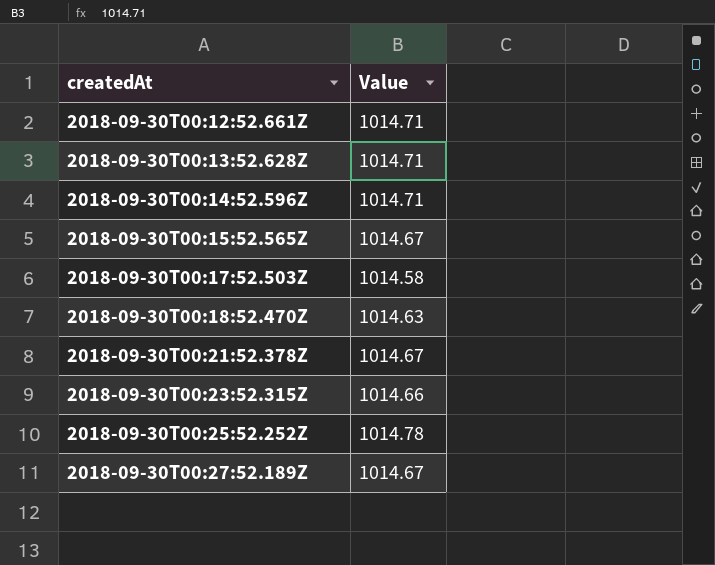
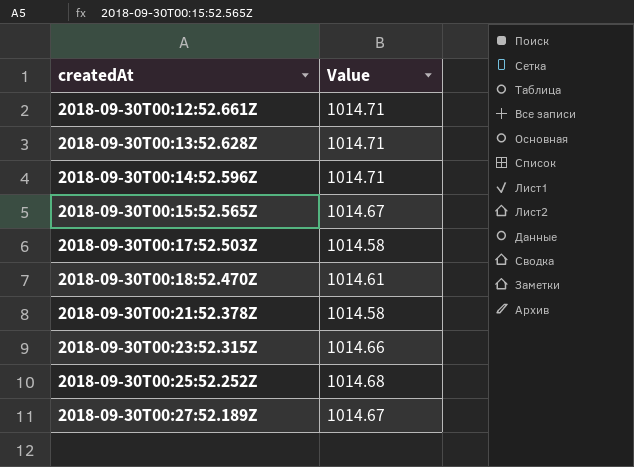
2018-09-30T00:18:52.470Z | Value: 1014.63 -> 1014.61
2018-09-30T00:21:52.378Z | Value: 1014.67 -> 1014.58
2018-09-30T00:25:52.252Z | Value: 1014.78 -> 1014.68

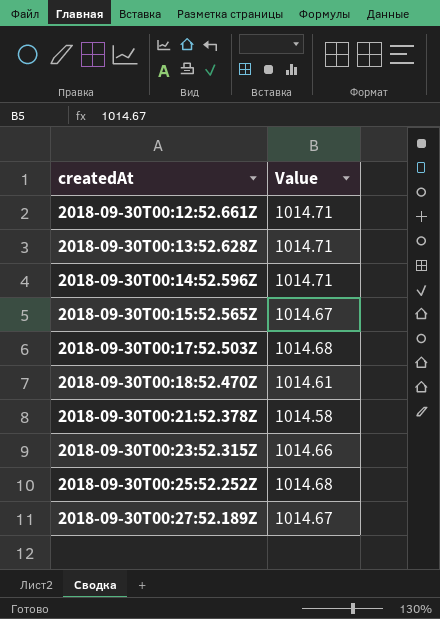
2018-09-30T00:17:52.503Z | Value: 1014.58 -> 1014.68

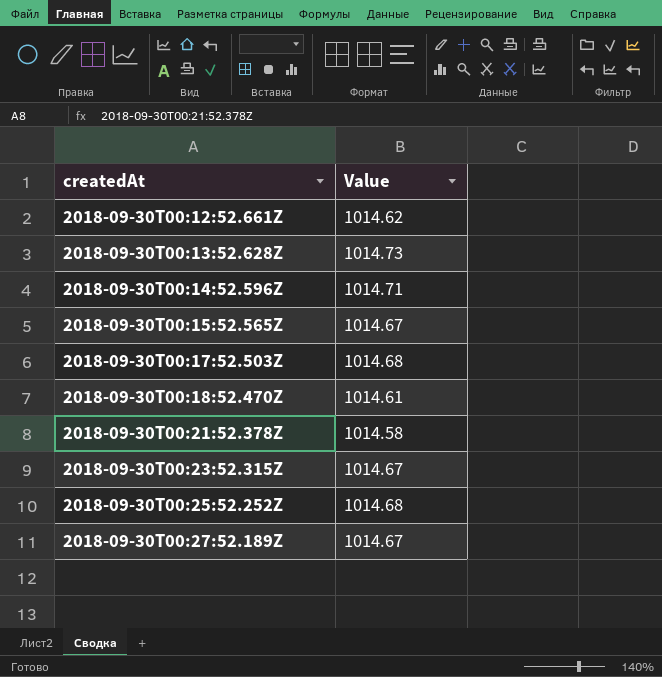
2018-09-30T00:12:52.661Z | Value: 1014.71 -> 1014.62
2018-09-30T00:13:52.628Z | Value: 1014.71 -> 1014.73
2018-09-30T00:23:52.315Z | Value: 1014.66 -> 1014.67

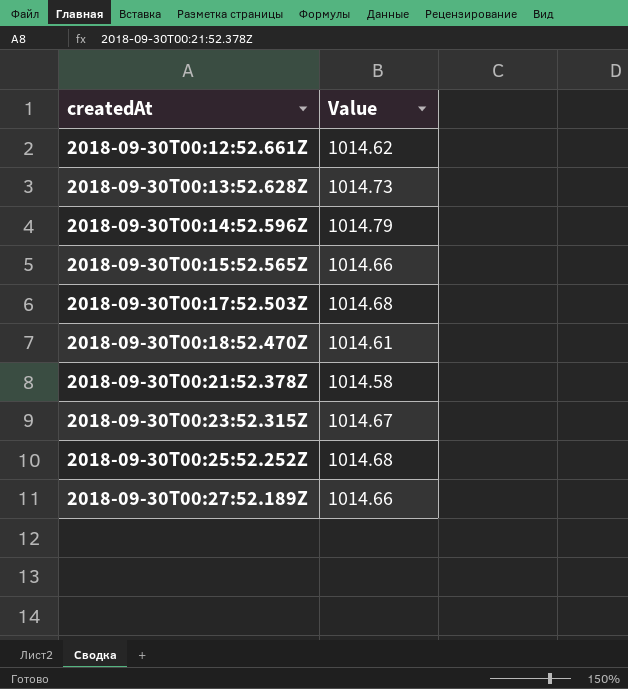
2018-09-30T00:14:52.596Z | Value: 1014.71 -> 1014.79
2018-09-30T00:15:52.565Z | Value: 1014.67 -> 1014.66
2018-09-30T00:27:52.189Z | Value: 1014.67 -> 1014.66

